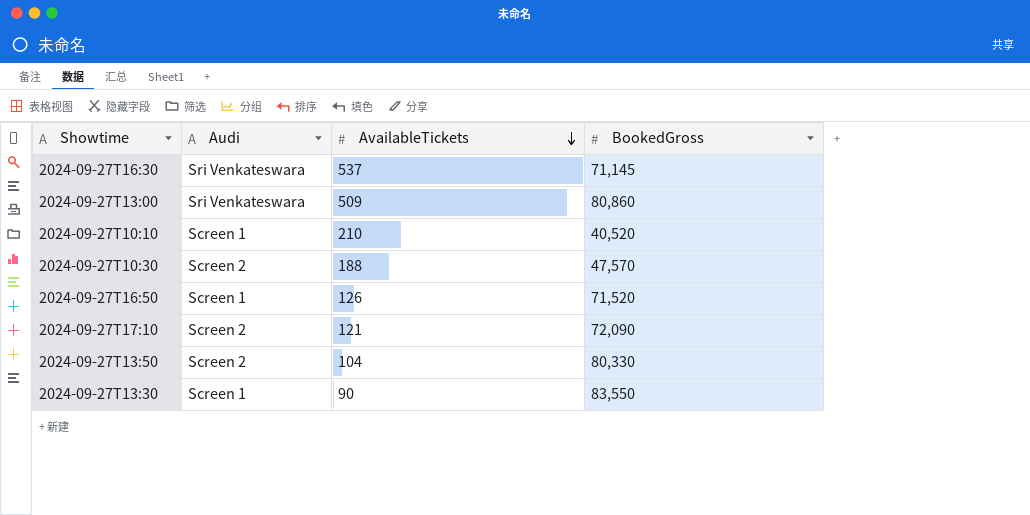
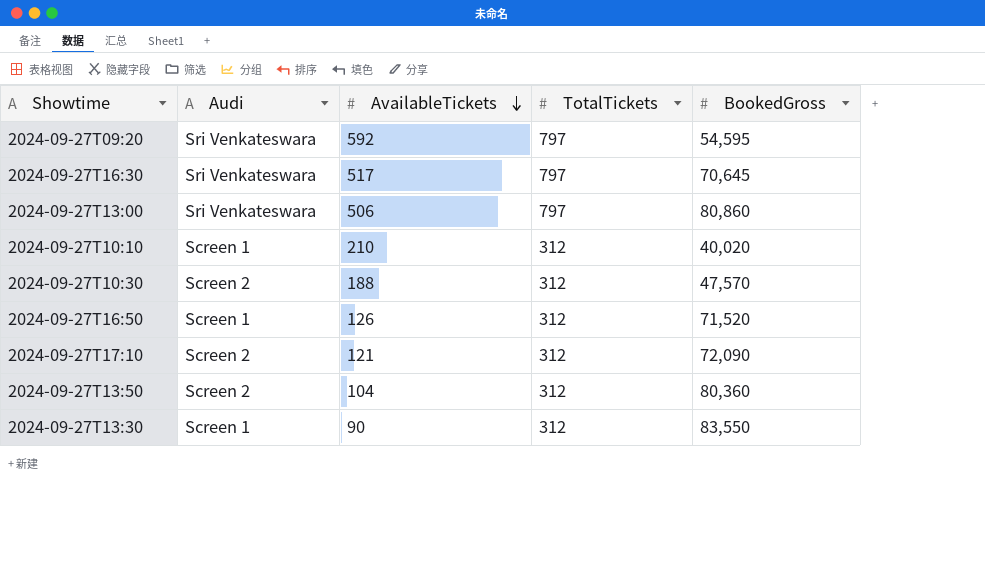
column TotalTickets | position: none -> 4
row 2024-09-27T09:20: none -> Sri Venkateswara | 592 | 797 | 54,595
2024-09-27T16:30 | AvailableTickets: 537 -> 517
2024-09-27T16:30 | BookedGross: 71,145 -> 70,645
2024-09-27T13:00 | AvailableTickets: 509 -> 506
2024-09-27T10:10 | BookedGross: 40,520 -> 40,020
2024-09-27T13:50 | BookedGross: 80,330 -> 80,360

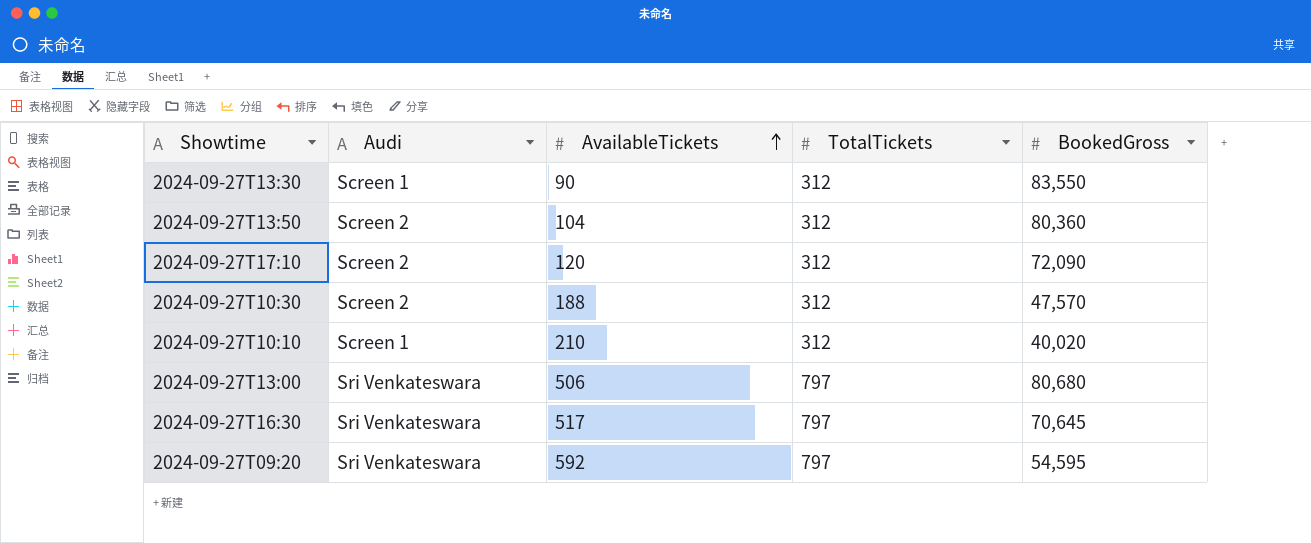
row order: AvailableTickets descending -> AvailableTickets ascending
row 2024-09-27T16:50: Screen 1 | 126 | 312 | 71,520 -> none
2024-09-27T17:10 | AvailableTickets: 121 -> 120
2024-09-27T13:00 | BookedGross: 80,860 -> 80,680

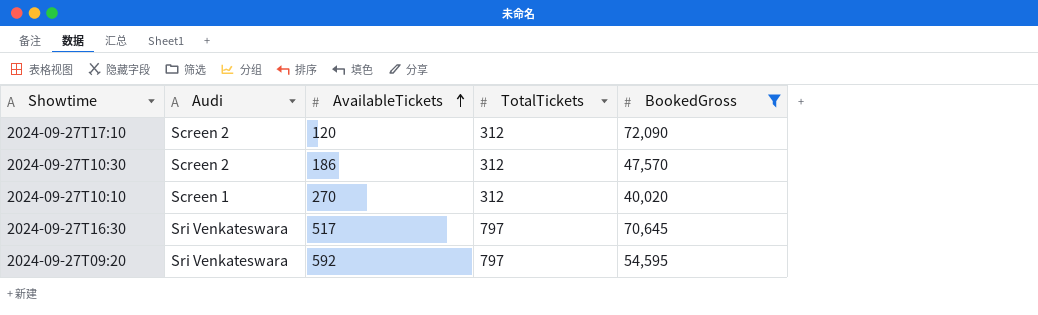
filter: none -> BookedGross <= 72,090
2024-09-27T10:30 | AvailableTickets: 188 -> 186
2024-09-27T10:10 | AvailableTickets: 210 -> 270

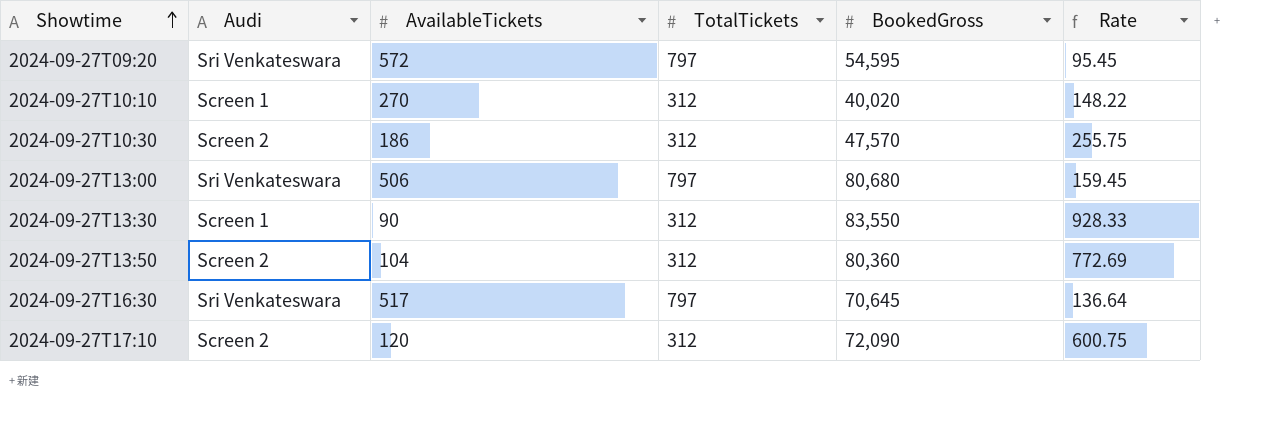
filter: BookedGross <= 72,090 -> none
row order: AvailableTickets ascending -> Showtime ascending
column Rate | formula: none -> [BookedGross] / [AvailableTickets]
2024-09-27T09:20 | AvailableTickets: 592 -> 572

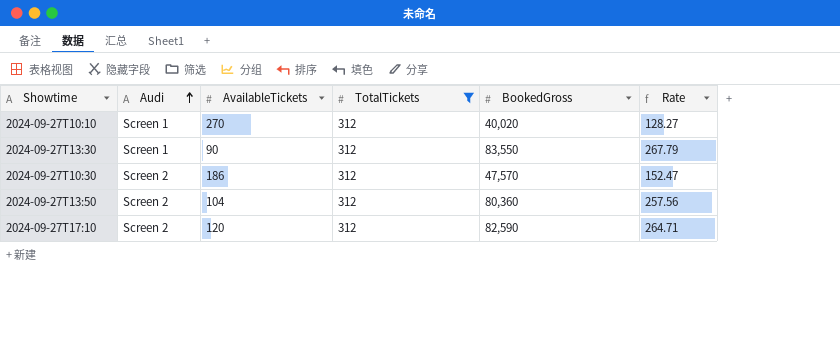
filter: none -> TotalTickets = 312
row order: Showtime ascending -> Audi ascending
column Rate | formula: [BookedGross] / [AvailableTickets] -> [BookedGross] / [TotalTickets]
2024-09-27T17:10 | BookedGross: 72,090 -> 82,590

